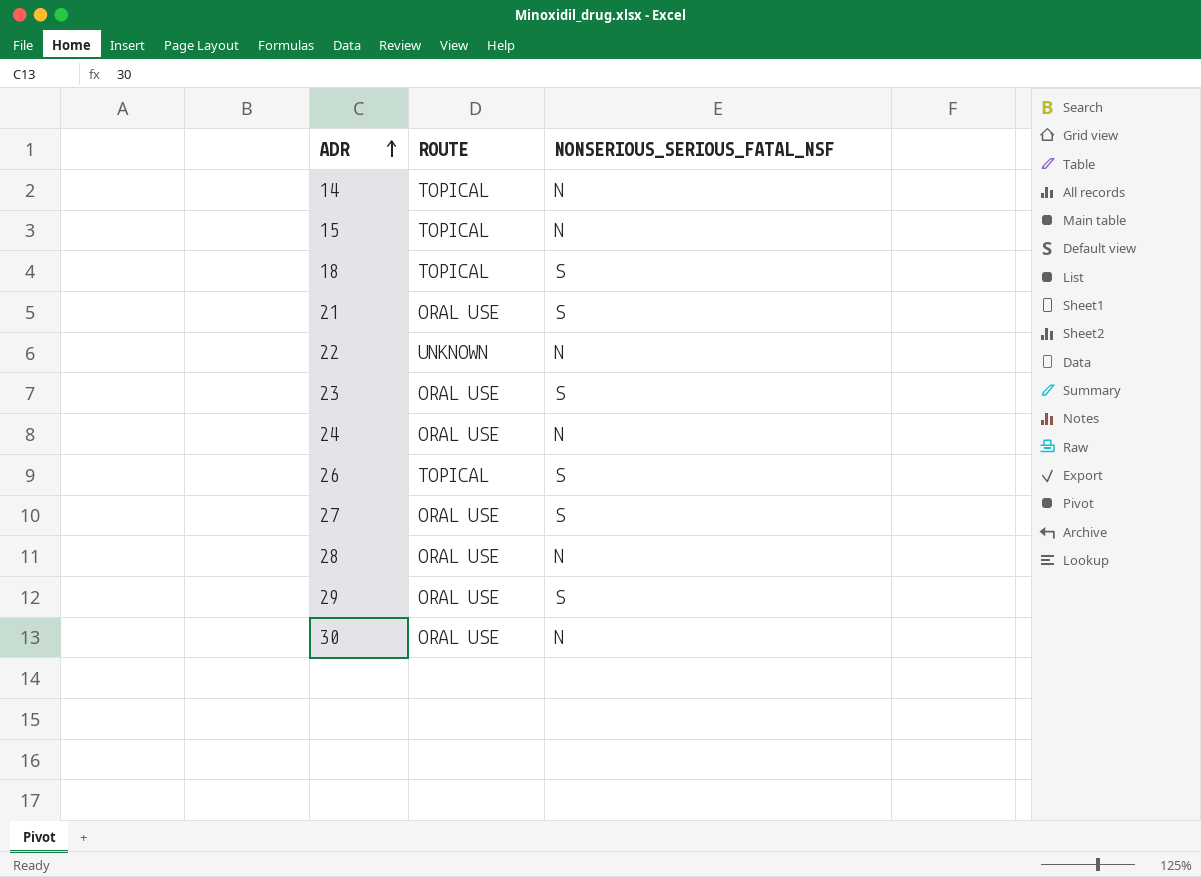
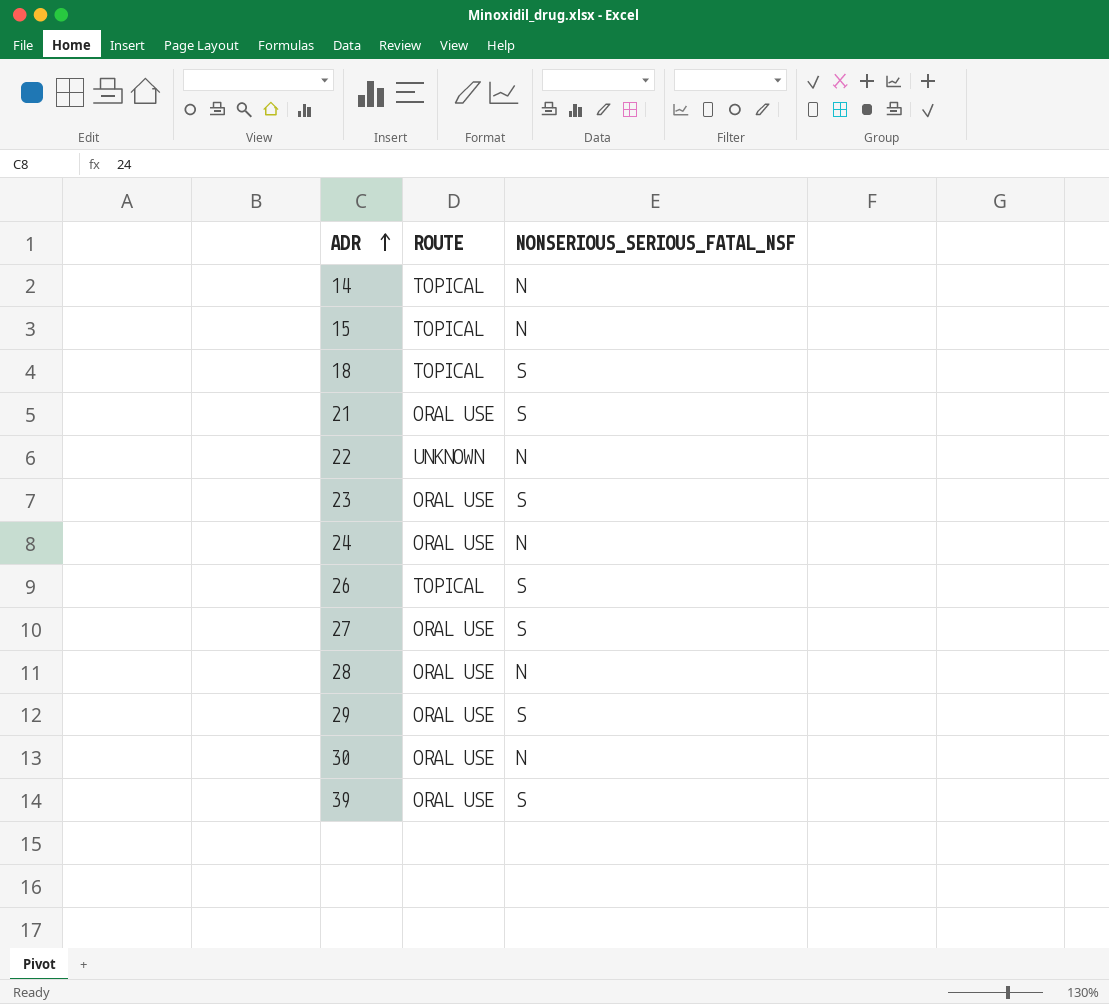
row 39: none -> ORAL USE | S

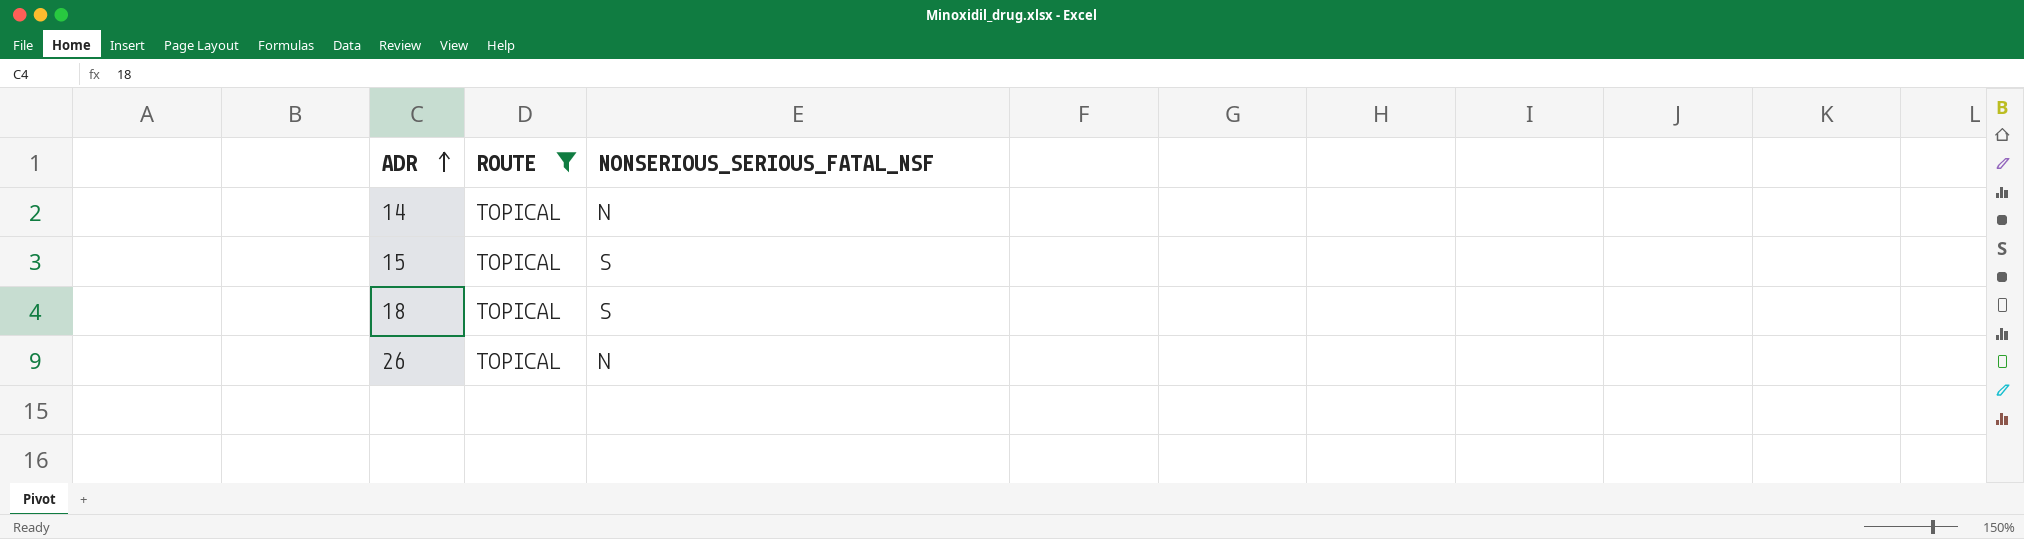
filter: none -> ROUTE = TOPICAL
15 | NONSERIOUS_SERIOUS_FATAL_NSF: N -> S
26 | NONSERIOUS_SERIOUS_FATAL_NSF: S -> N

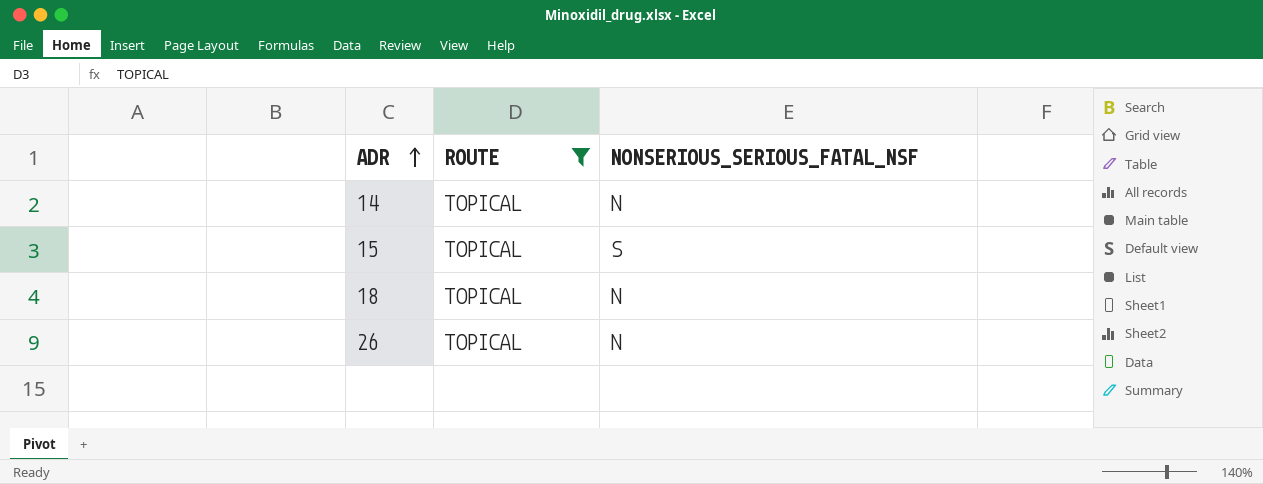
18 | NONSERIOUS_SERIOUS_FATAL_NSF: S -> N

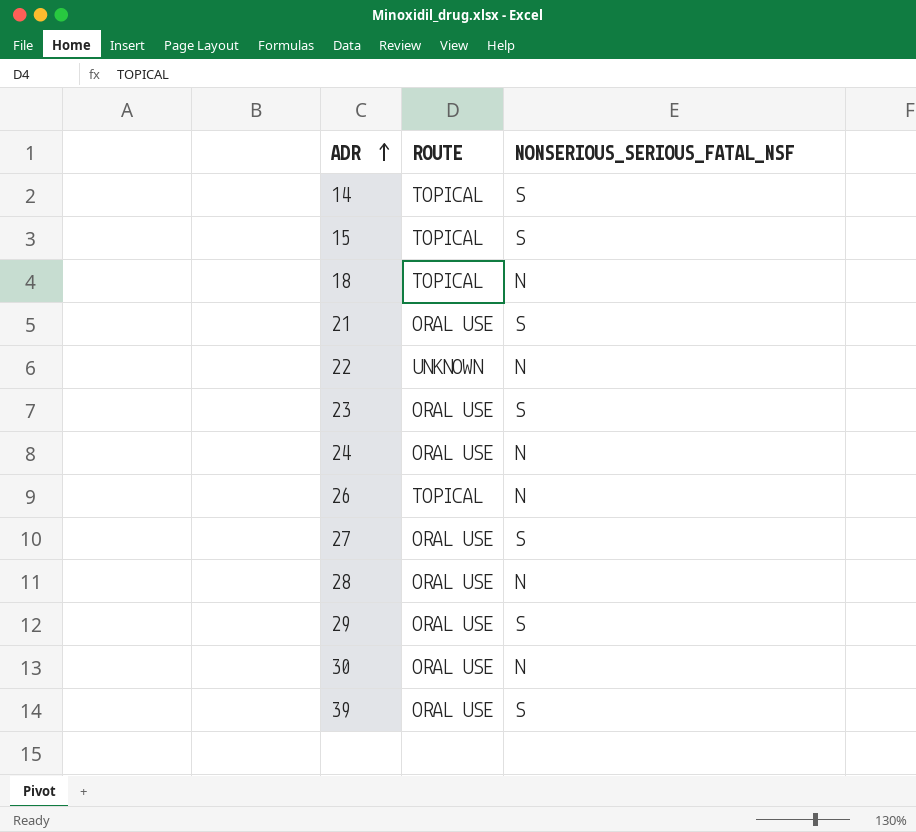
filter: ROUTE = TOPICAL -> none
14 | NONSERIOUS_SERIOUS_FATAL_NSF: N -> S

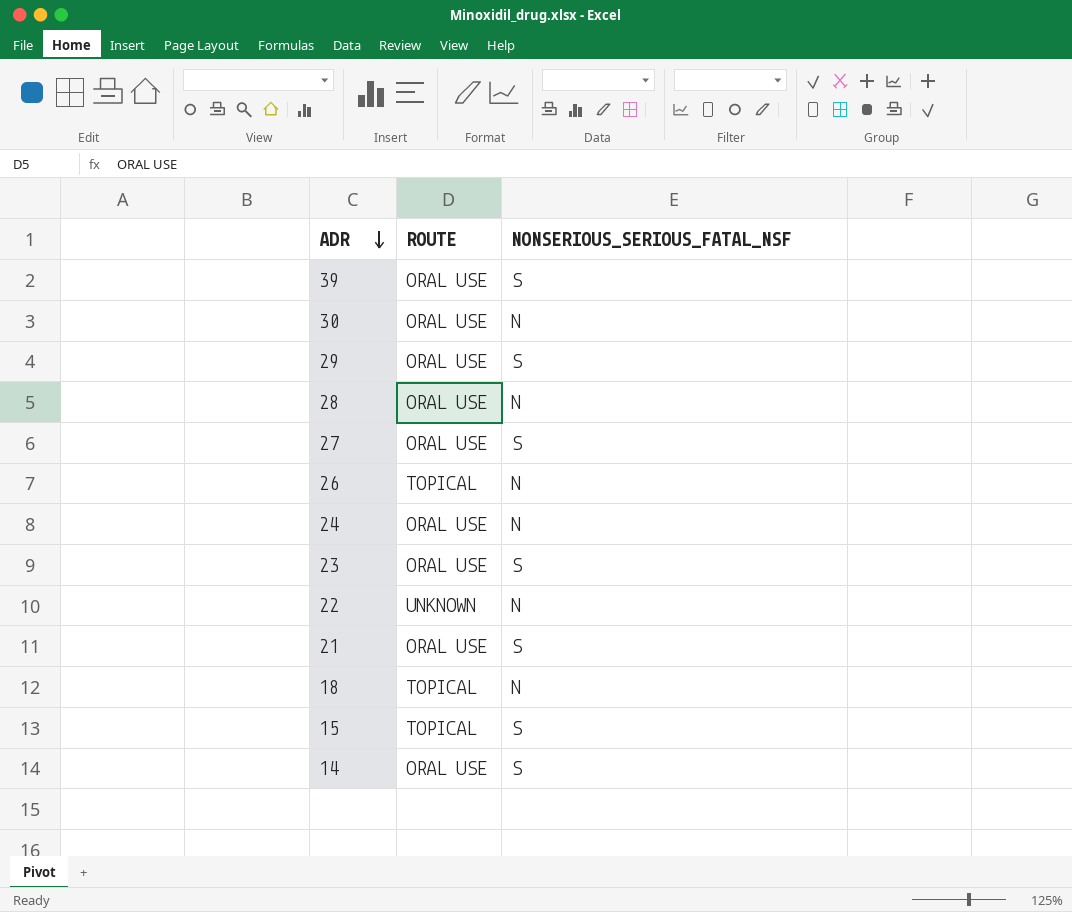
row order: ADR ascending -> ADR descending
14 | ROUTE: TOPICAL -> ORAL USE

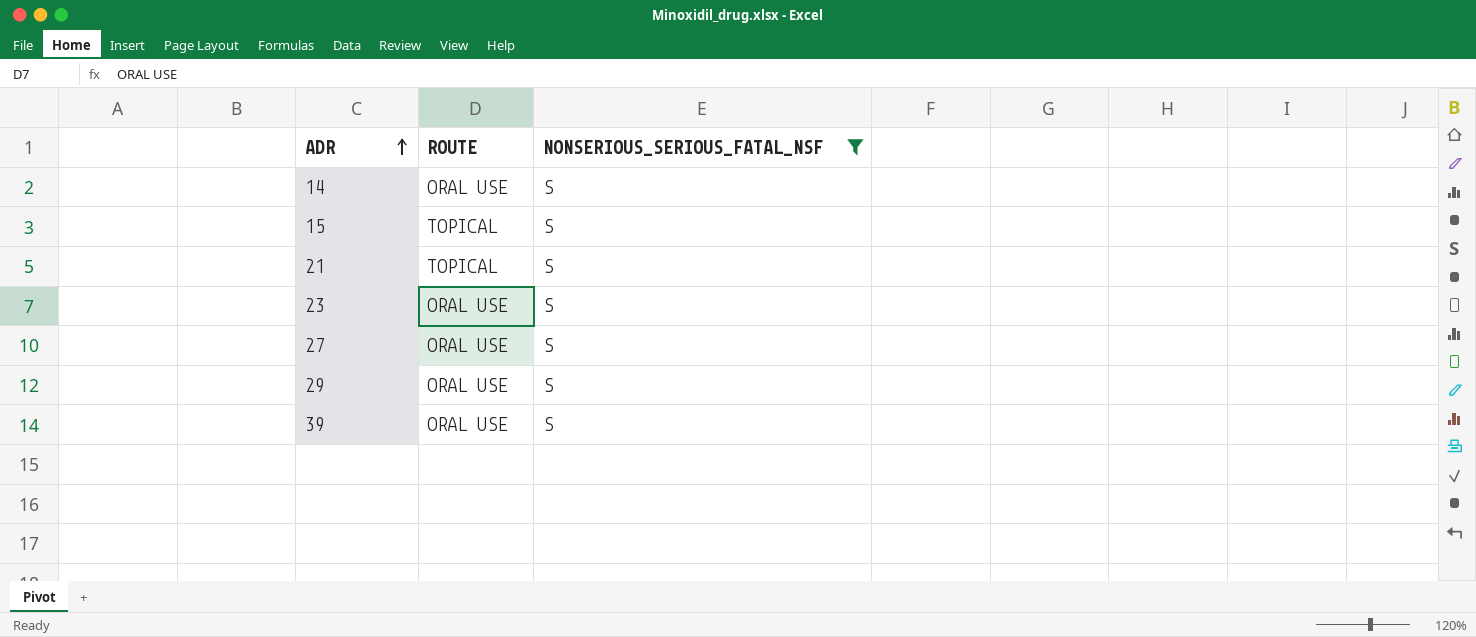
filter: none -> NONSERIOUS_SERIOUS_FATAL_NSF = S
row order: ADR descending -> ADR ascending
21 | ROUTE: ORAL USE -> TOPICAL

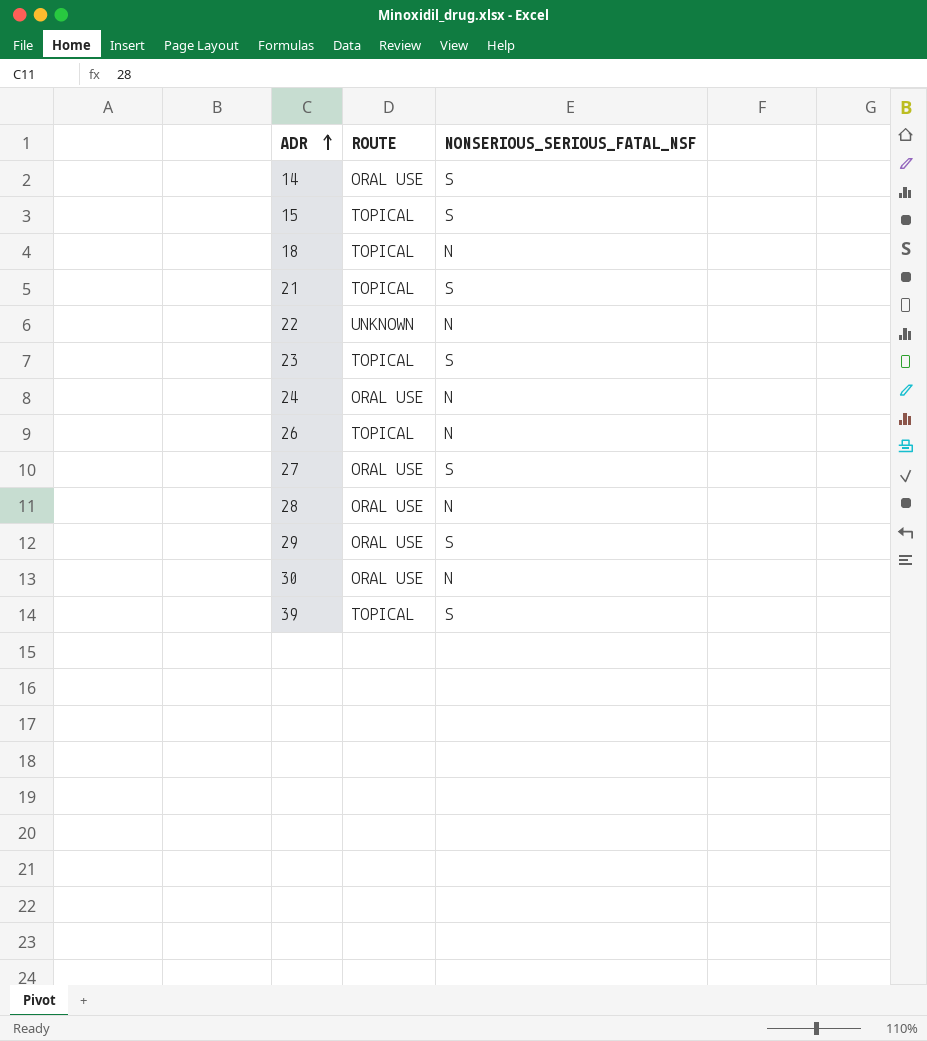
filter: NONSERIOUS_SERIOUS_FATAL_NSF = S -> none
23 | ROUTE: ORAL USE -> TOPICAL
39 | ROUTE: ORAL USE -> TOPICAL

